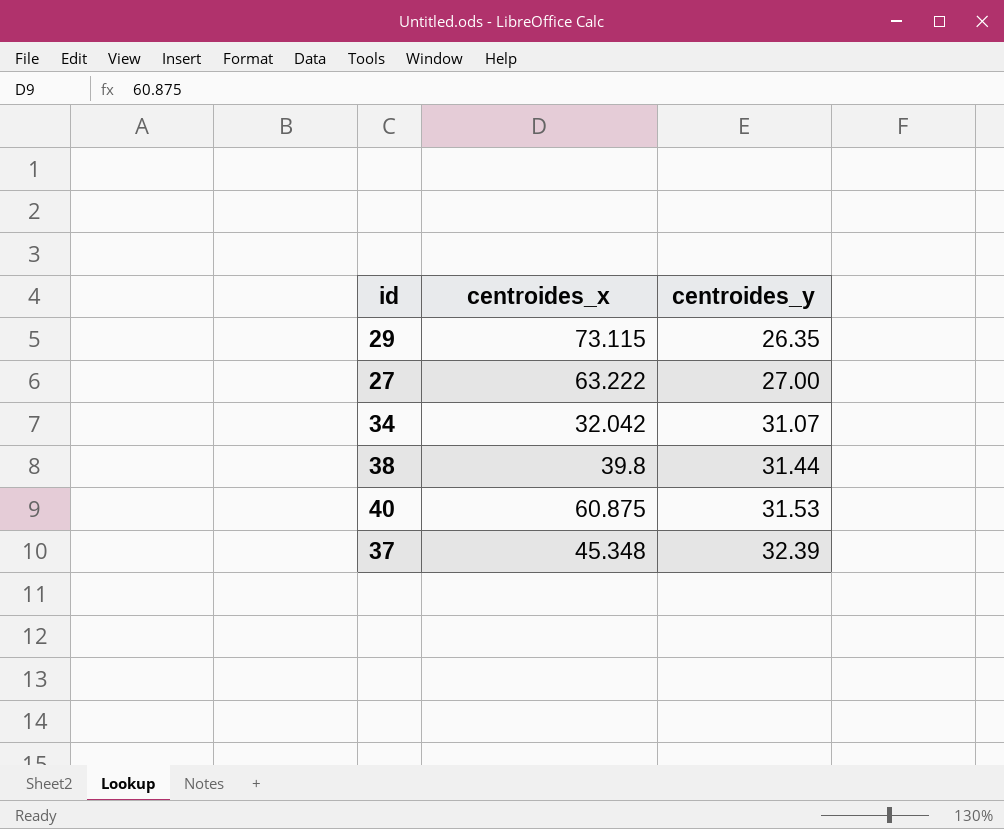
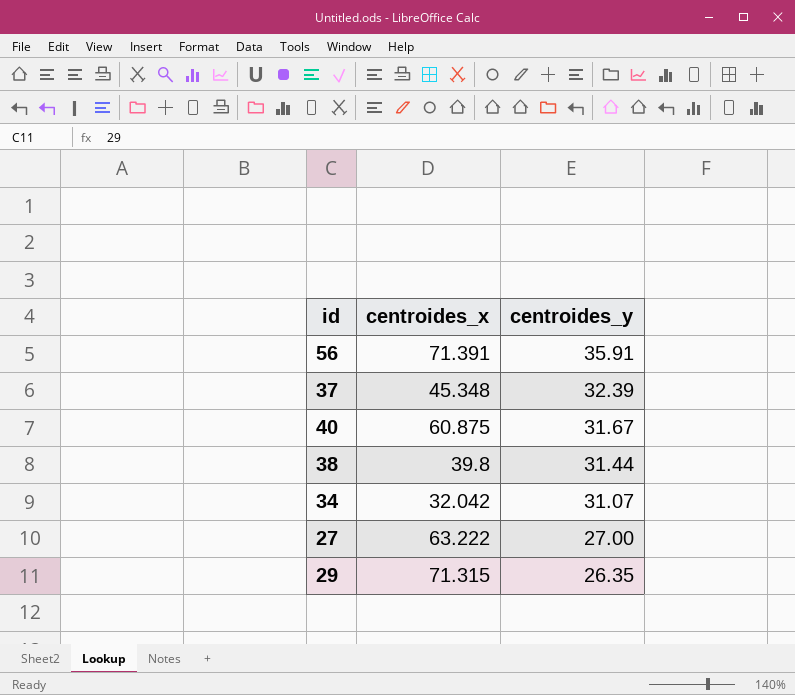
row order: centroides_y ascending -> centroides_y descending
row 56: none -> 71.391 | 35.91
40 | centroides_y: 31.53 -> 31.67
29 | centroides_x: 73.115 -> 71.315

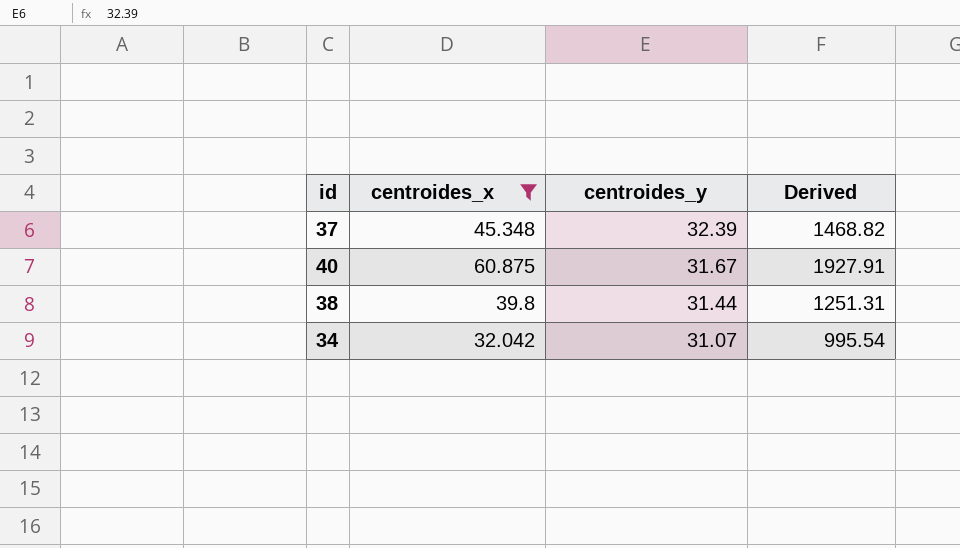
filter: none -> centroides_x <= 60.875
column Derived | formula: none -> [centroides_x] * [centroides_y]

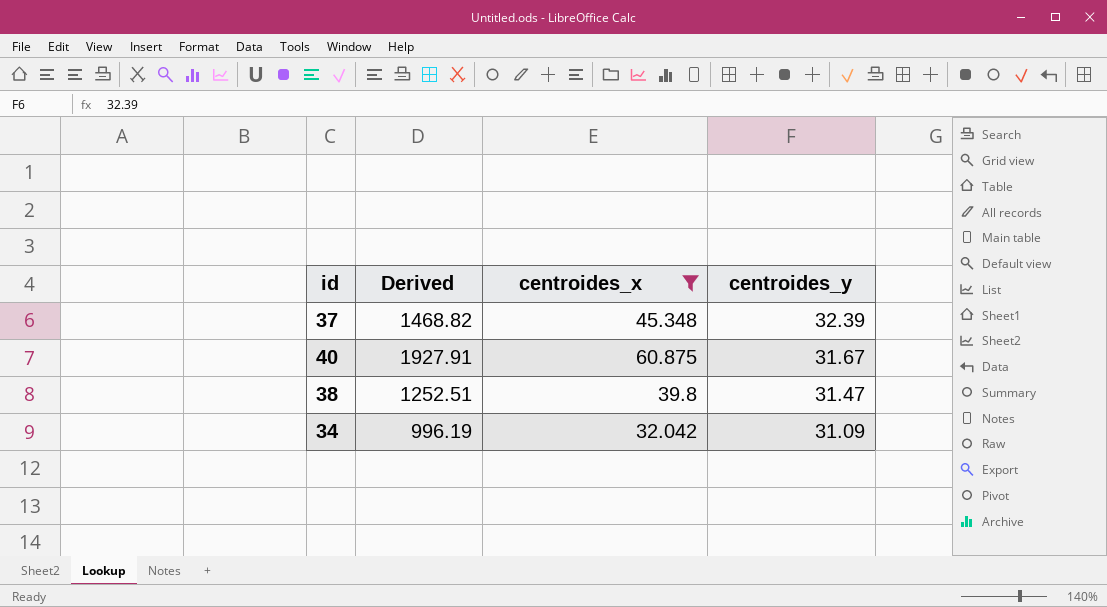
column Derived | position: 4 -> 2
38 | Derived: 1251.31 -> 1252.51
38 | centroides_y: 31.44 -> 31.47
34 | Derived: 995.54 -> 996.19
34 | centroides_y: 31.07 -> 31.09

